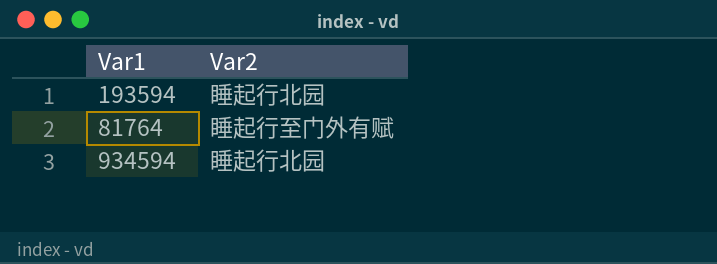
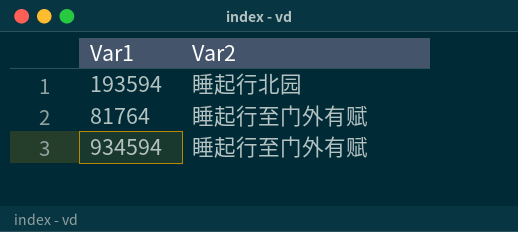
934594 | Var2: 睡起行北园 -> 睡起行至门外有赋

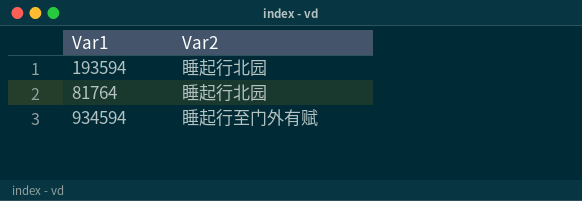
81764 | Var2: 睡起行至门外有赋 -> 睡起行北园

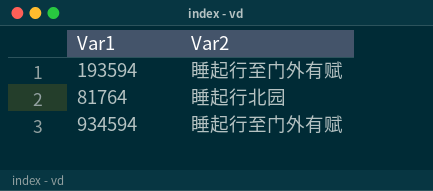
193594 | Var2: 睡起行北园 -> 睡起行至门外有赋

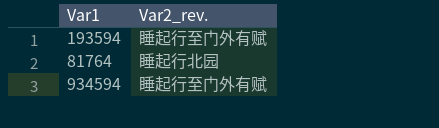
column name: Var2 -> Var2_rev.

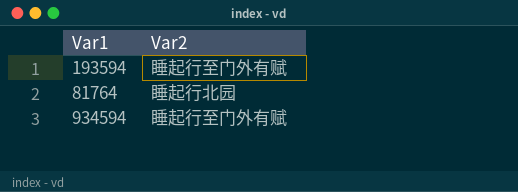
column name: Var2_rev. -> Var2

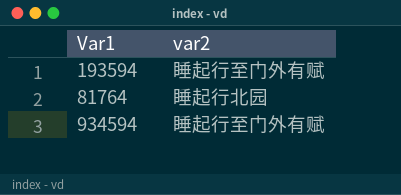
column name: Var2 -> var2

